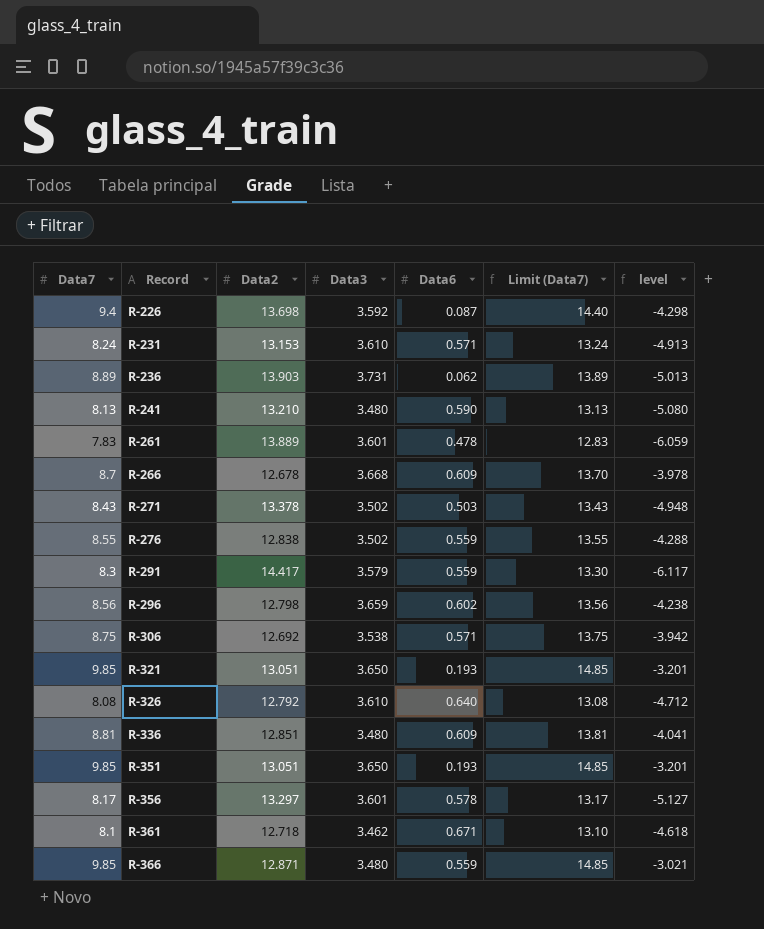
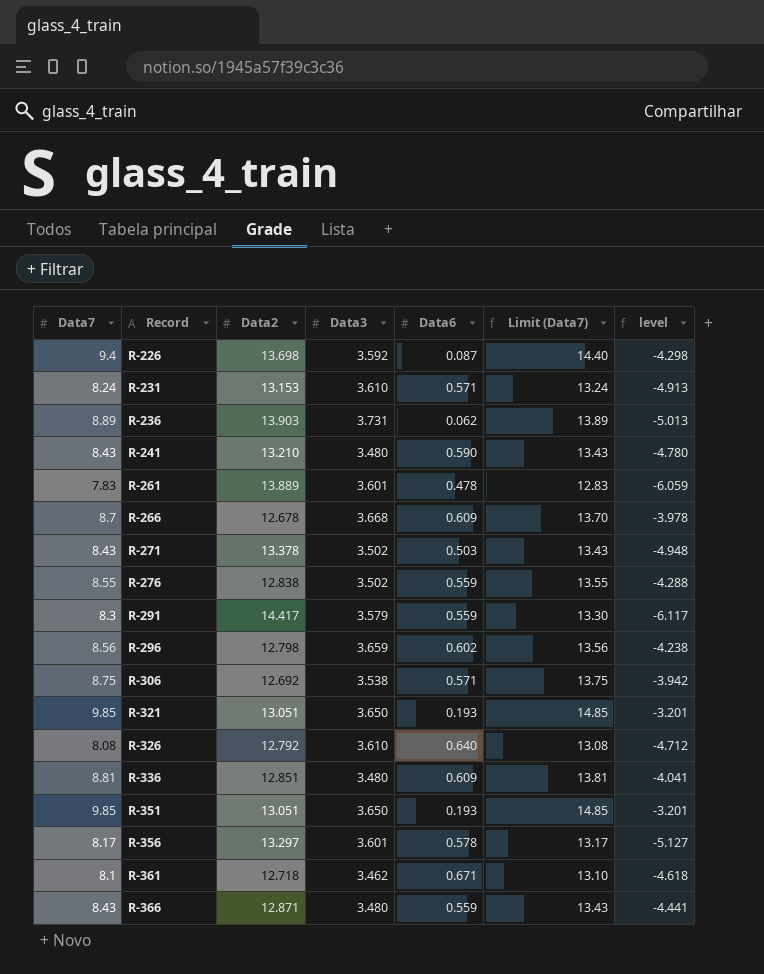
R-241 | Data7: 8.13 -> 8.43
R-241 | Limit (Data7): 13.13 -> 13.43
R-241 | level: -5.080 -> -4.780
R-366 | Data7: 9.85 -> 8.43
R-366 | Limit (Data7): 14.85 -> 13.43
R-366 | level: -3.021 -> -4.441

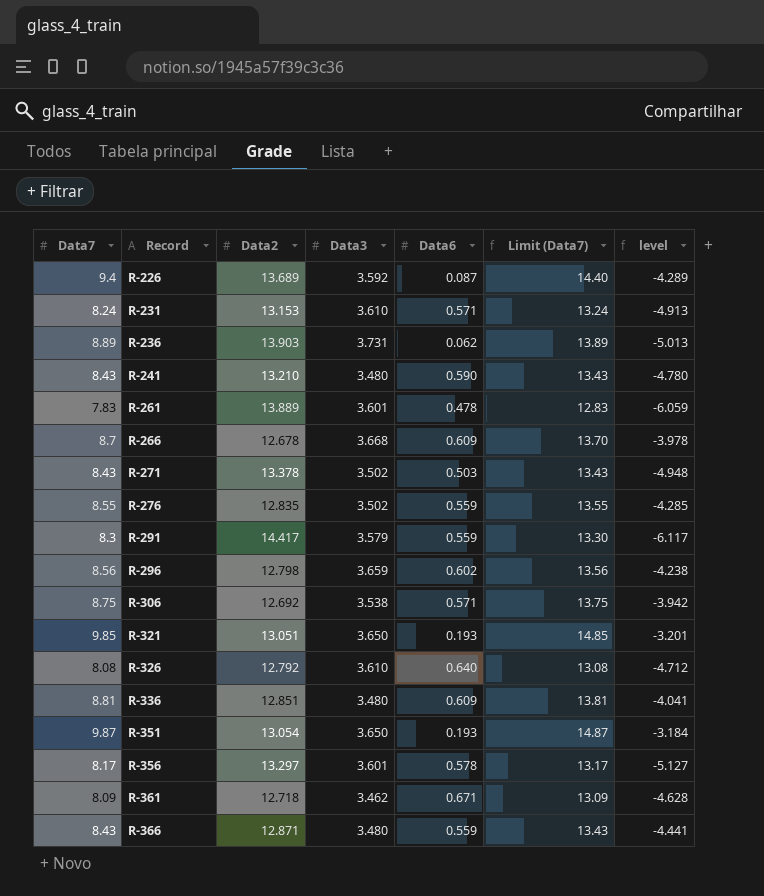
R-226 | Data2: 13.698 -> 13.689
R-226 | level: -4.298 -> -4.289
R-276 | Data2: 12.838 -> 12.835
R-276 | level: -4.288 -> -4.285
R-351 | Data7: 9.85 -> 9.87
R-351 | Data2: 13.051 -> 13.054
R-351 | Limit (Data7): 14.85 -> 14.87
R-351 | level: -3.201 -> -3.184
R-361 | Data7: 8.1 -> 8.09
R-361 | Limit (Data7): 13.10 -> 13.09
R-361 | level: -4.618 -> -4.628

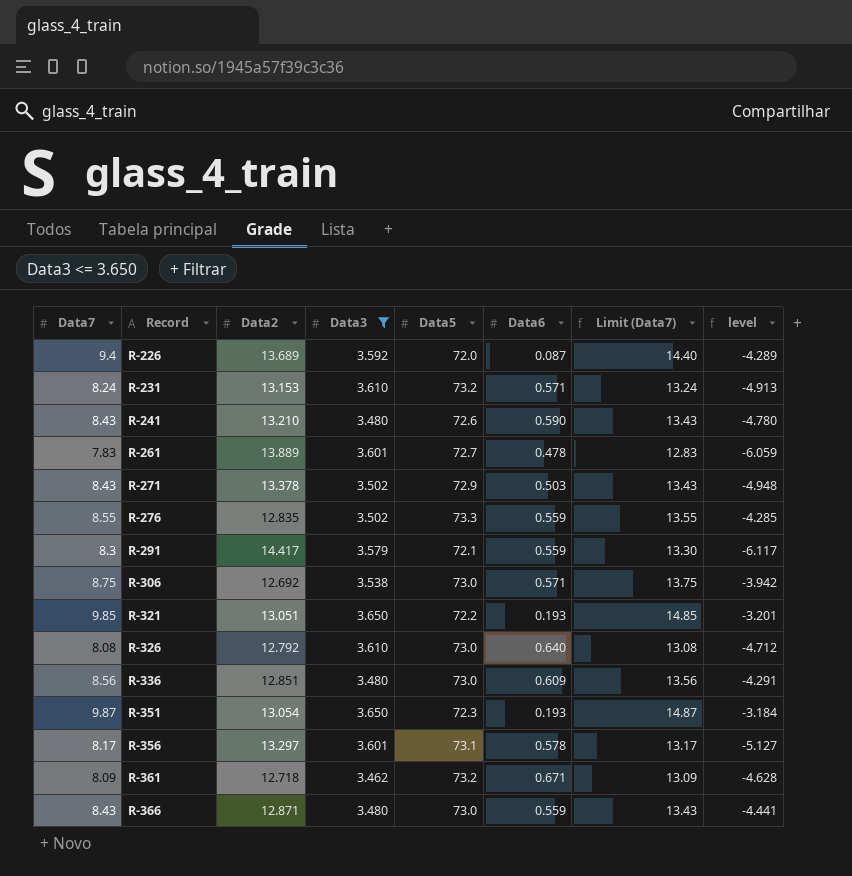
filter: none -> Data3 <= 3.650
column Data5 | position: none -> 5
R-336 | Data7: 8.81 -> 8.56
R-336 | Limit (Data7): 13.81 -> 13.56
R-336 | level: -4.041 -> -4.291

